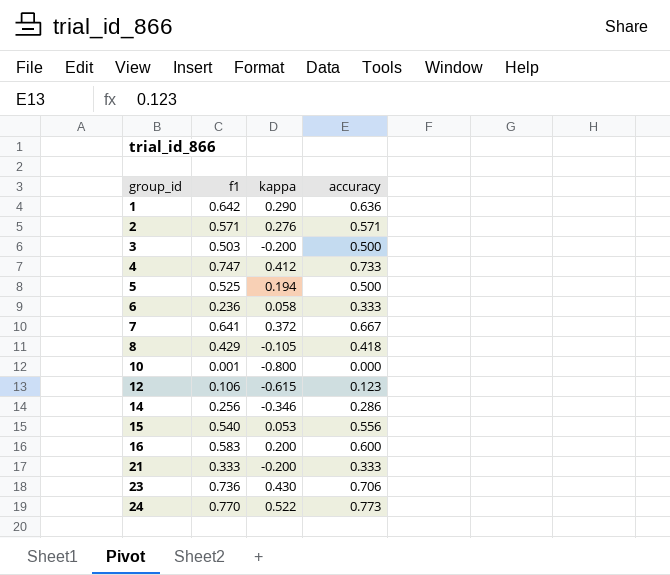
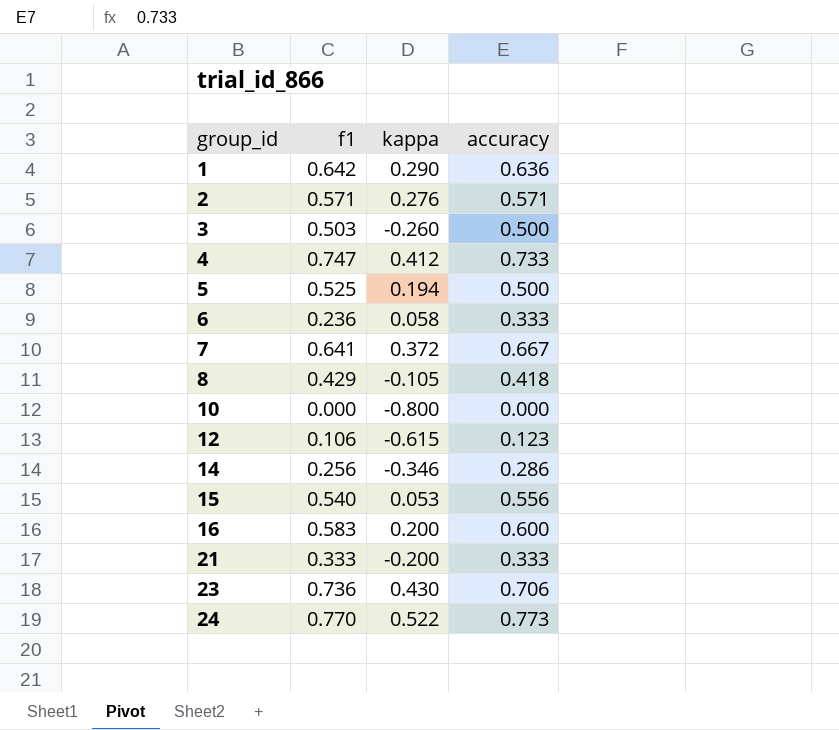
3 | kappa: -0.200 -> -0.260
10 | f1: 0.001 -> 0.000

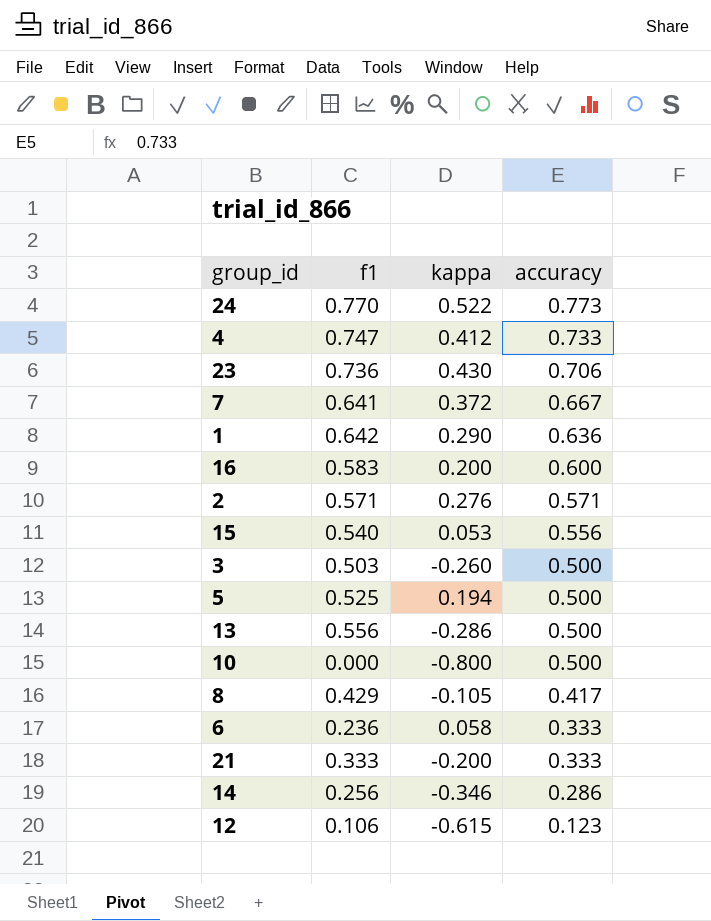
row order: group_id ascending -> accuracy descending
row 13: none -> 0.556 | -0.286 | 0.500
10 | accuracy: 0.000 -> 0.500
8 | accuracy: 0.418 -> 0.417

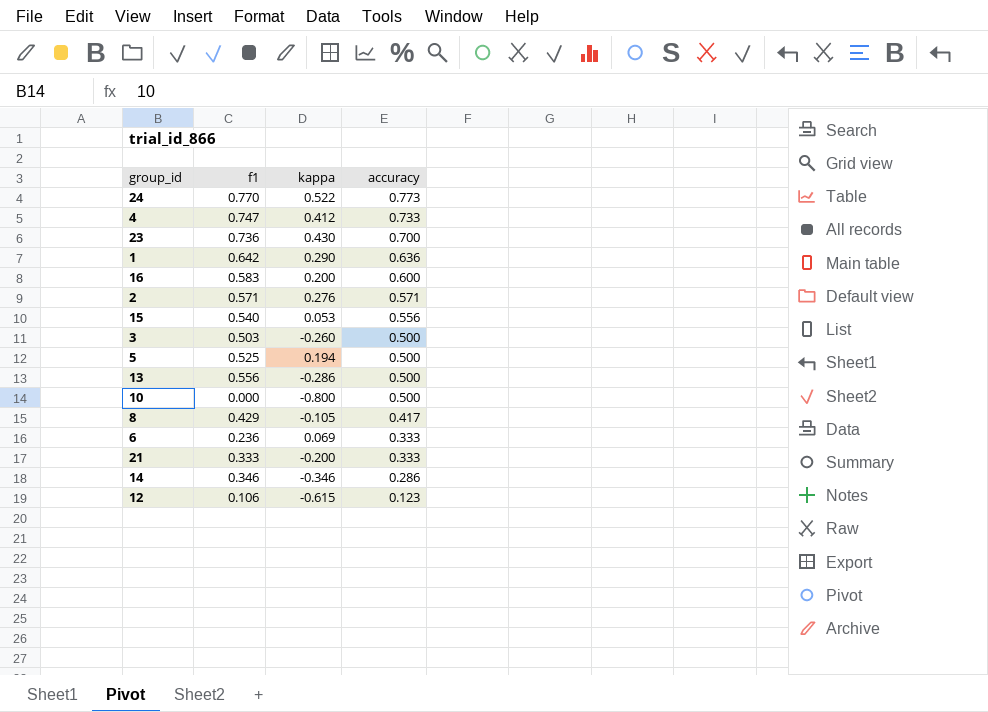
row 7: 0.641 | 0.372 | 0.667 -> none
23 | accuracy: 0.706 -> 0.700
6 | kappa: 0.058 -> 0.069
14 | f1: 0.256 -> 0.346

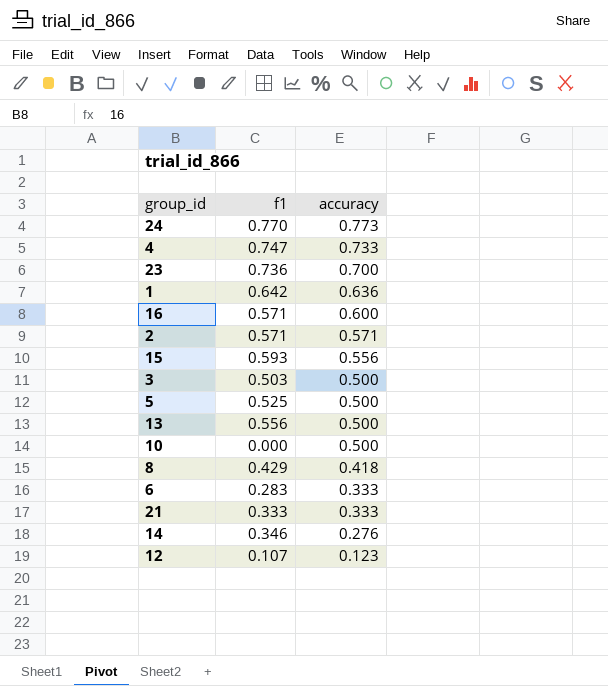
column kappa | position: 3 -> none
16 | f1: 0.583 -> 0.571
15 | f1: 0.540 -> 0.593
8 | accuracy: 0.417 -> 0.418
6 | f1: 0.236 -> 0.283
14 | accuracy: 0.286 -> 0.276
12 | f1: 0.106 -> 0.107

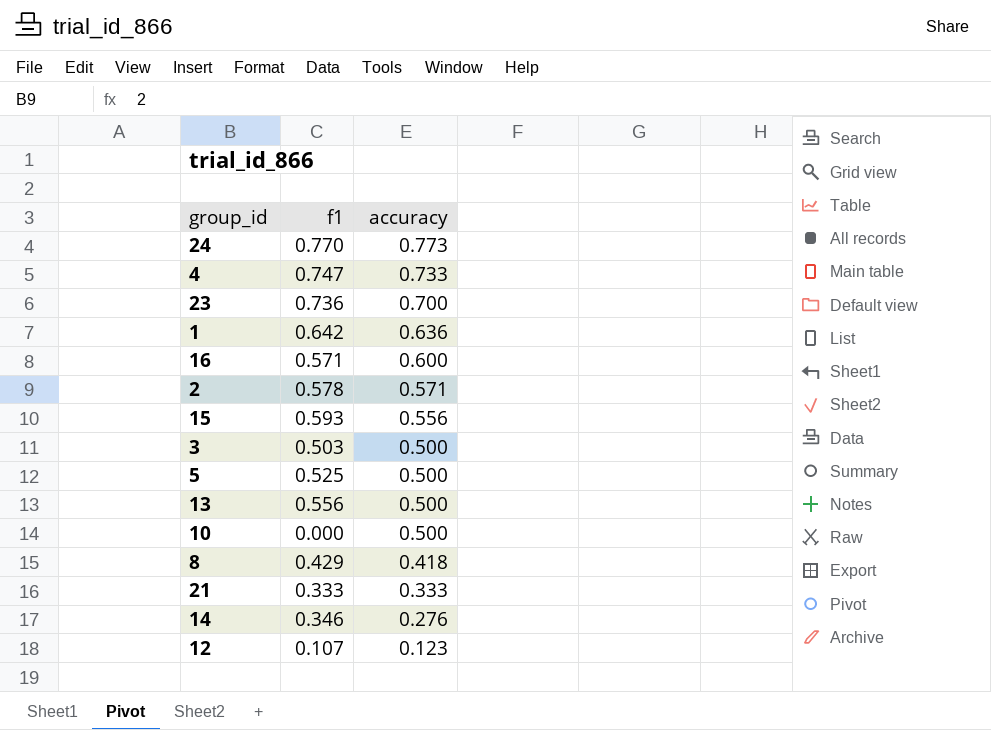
row 6: 0.283 | 0.333 -> none
2 | f1: 0.571 -> 0.578

